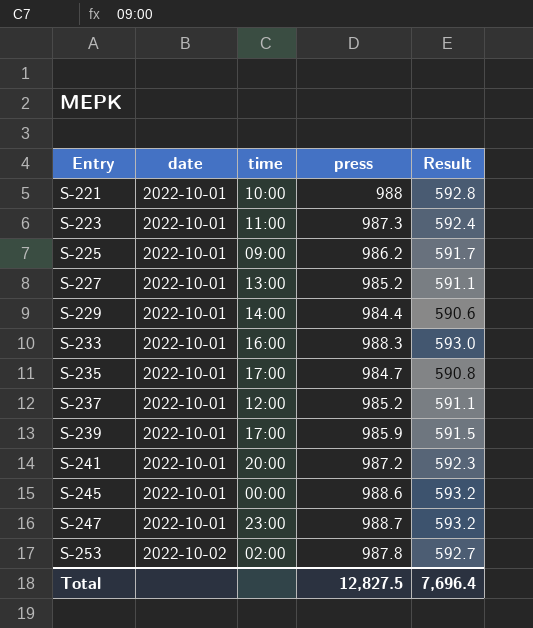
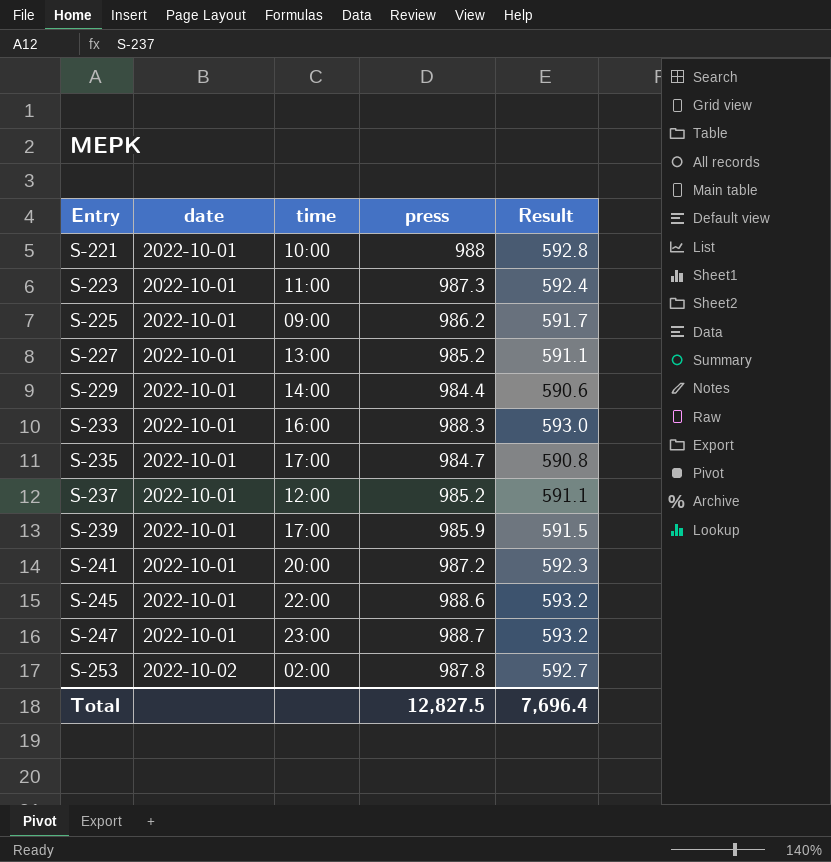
S-245 | time: 00:00 -> 22:00

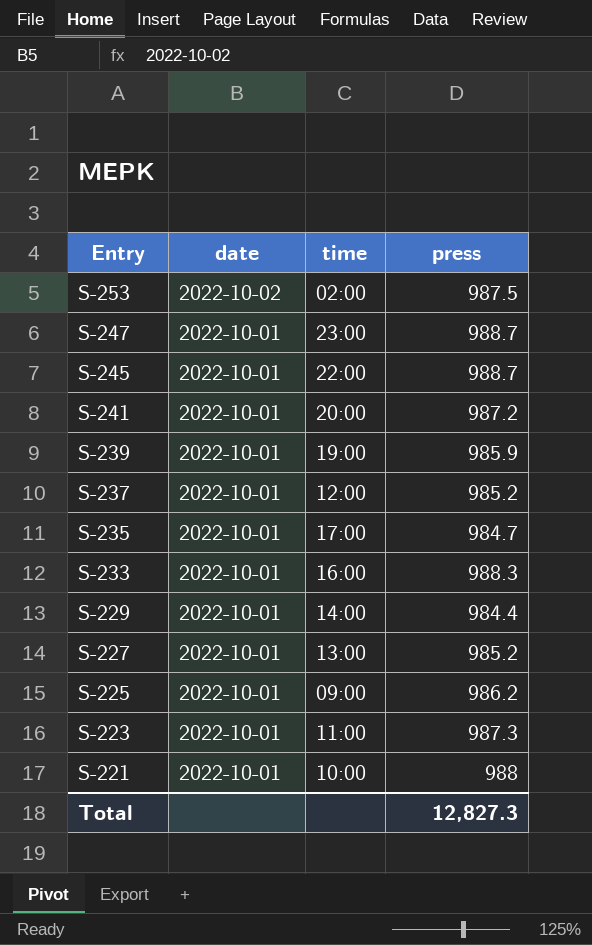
row order: Entry ascending -> Entry descending
column Result | formula: [press] * 0.6 -> none
S-253 | press: 987.8 -> 987.5
S-245 | press: 988.6 -> 988.7
S-239 | time: 17:00 -> 19:00
Total | press: 12,827.5 -> 12,827.3

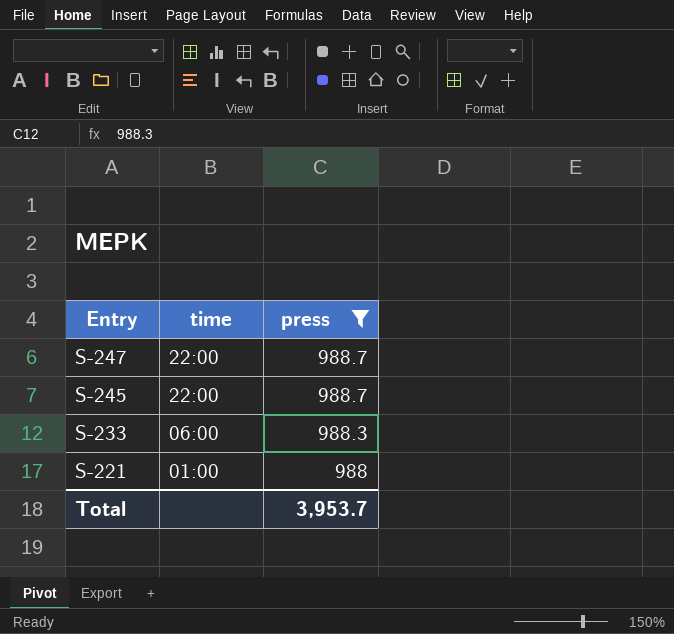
filter: none -> press >= 988
column date | position: 2 -> none
S-247 | time: 23:00 -> 22:00
S-233 | time: 16:00 -> 06:00
S-221 | time: 10:00 -> 01:00
Total | press: 12,827.3 -> 3,953.7

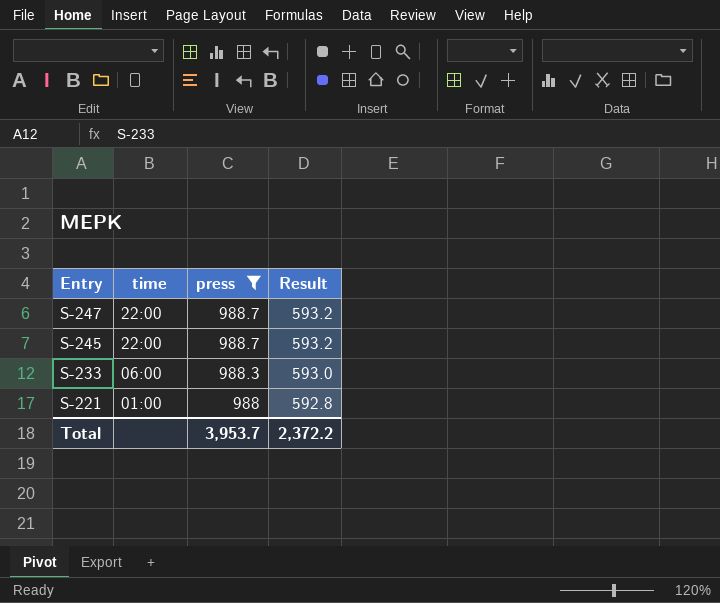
column Result | formula: none -> [press] * 0.6

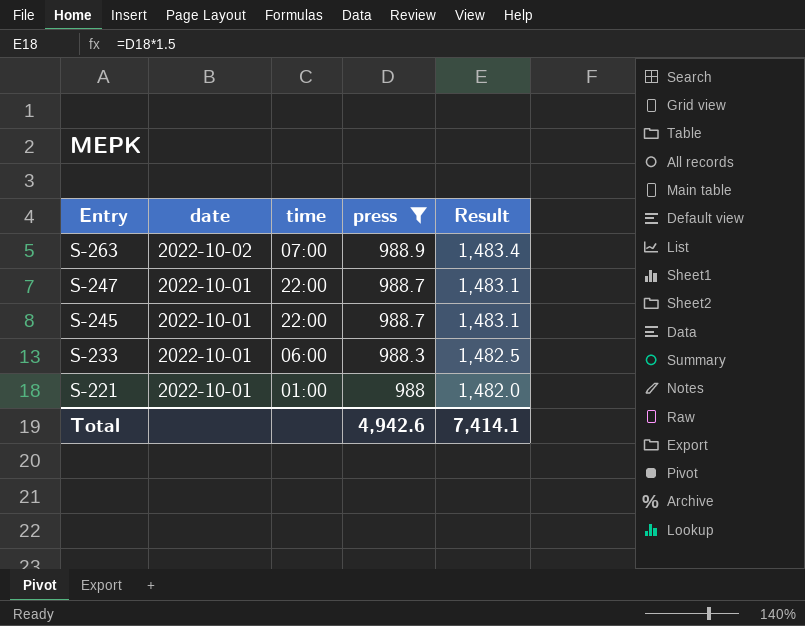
column date | position: none -> 2
column Result | formula: [press] * 0.6 -> [press] * 1.5
row S-263: none -> 2022-10-02 | 07:00 | 988.9 | 1,483.4
Total | press: 3,953.7 -> 4,942.6
Total | Result: 2,372.2 -> 7,414.1

